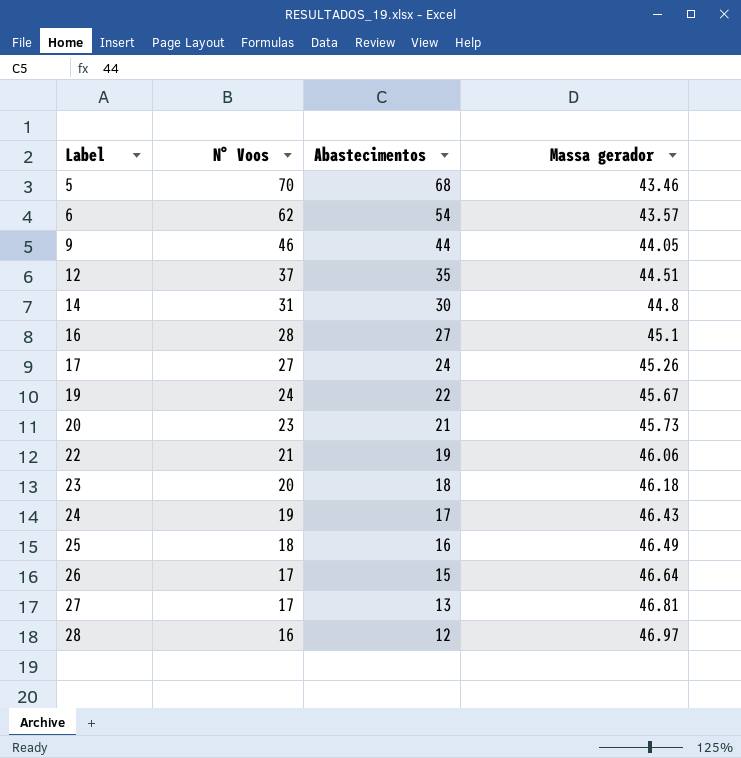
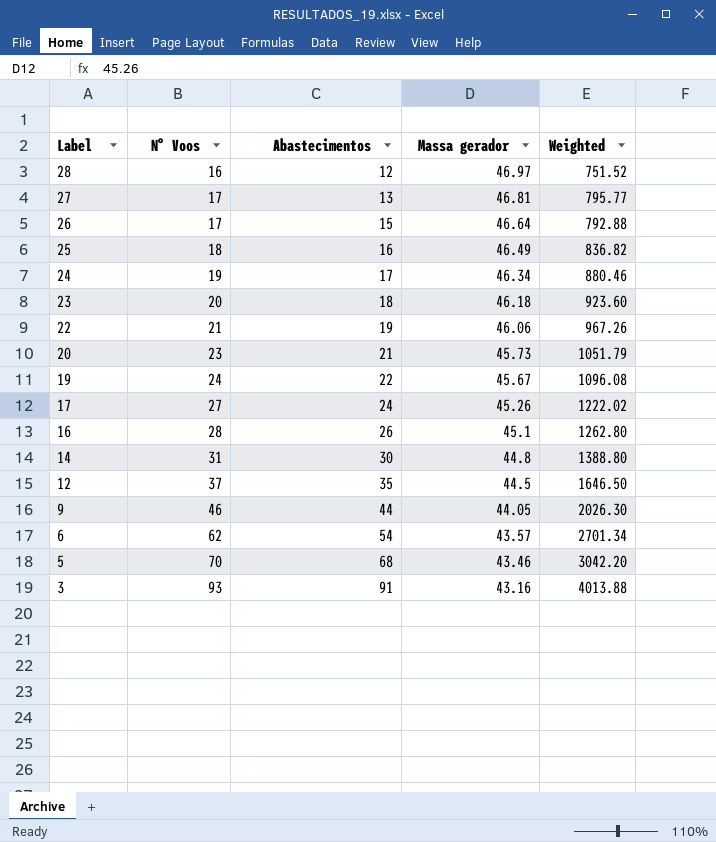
row order: Label ascending -> Label descending
column Weighted | formula: none -> [N° Voos] * [Massa gerador]
24 | Massa gerador: 46.43 -> 46.34
16 | Abastecimentos: 27 -> 26
12 | Massa gerador: 44.51 -> 44.5
row 3: none -> 93 | 91 | 43.16 | 4013.88

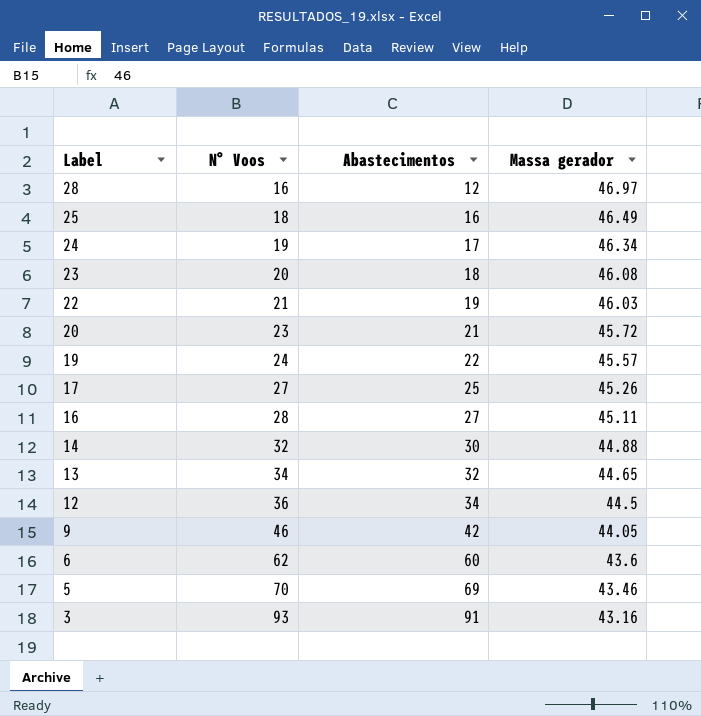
column Weighted | formula: [N° Voos] * [Massa gerador] -> none
row 27: 17 | 13 | 46.81 | 795.77 -> none
row 26: 17 | 15 | 46.64 | 792.88 -> none
23 | Massa gerador: 46.18 -> 46.08
22 | Massa gerador: 46.06 -> 46.03
20 | Massa gerador: 45.73 -> 45.72
19 | Massa gerador: 45.67 -> 45.57
17 | Abastecimentos: 24 -> 25
16 | Abastecimentos: 26 -> 27
16 | Massa gerador: 45.1 -> 45.11
14 | N° Voos: 31 -> 32
14 | Massa gerador: 44.8 -> 44.88
row 13: none -> 34 | 32 | 44.65
12 | N° Voos: 37 -> 36
12 | Abastecimentos: 35 -> 34
9 | Abastecimentos: 44 -> 42
6 | Abastecimentos: 54 -> 60
6 | Massa gerador: 43.57 -> 43.6
5 | Abastecimentos: 68 -> 69

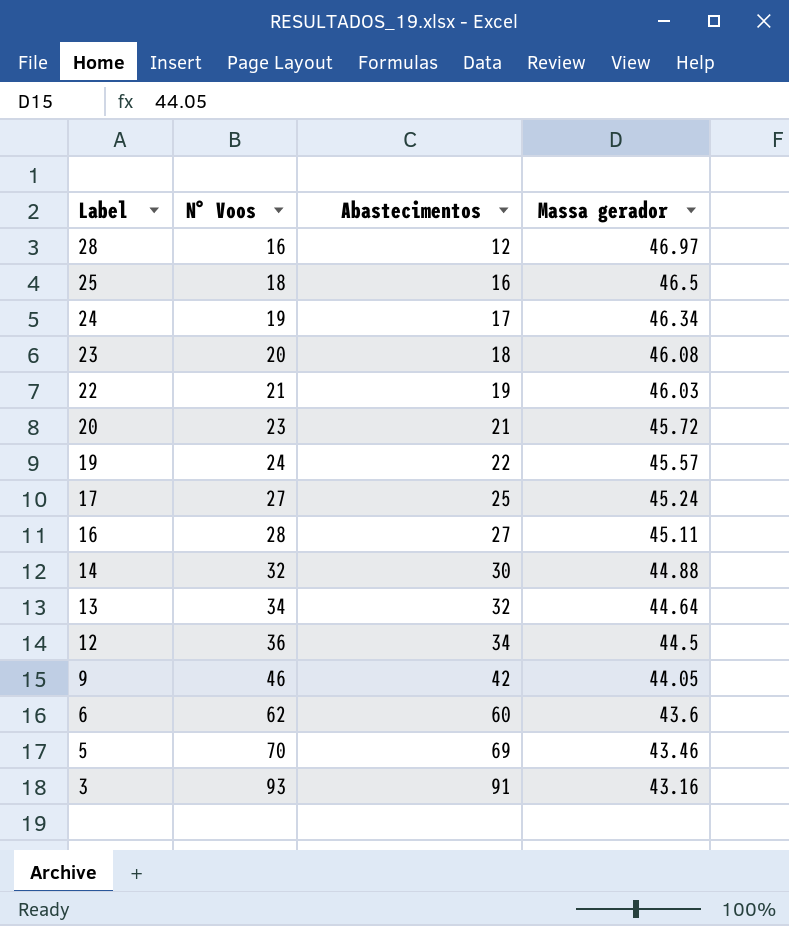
25 | Massa gerador: 46.49 -> 46.5
17 | Massa gerador: 45.26 -> 45.24
13 | Massa gerador: 44.65 -> 44.64

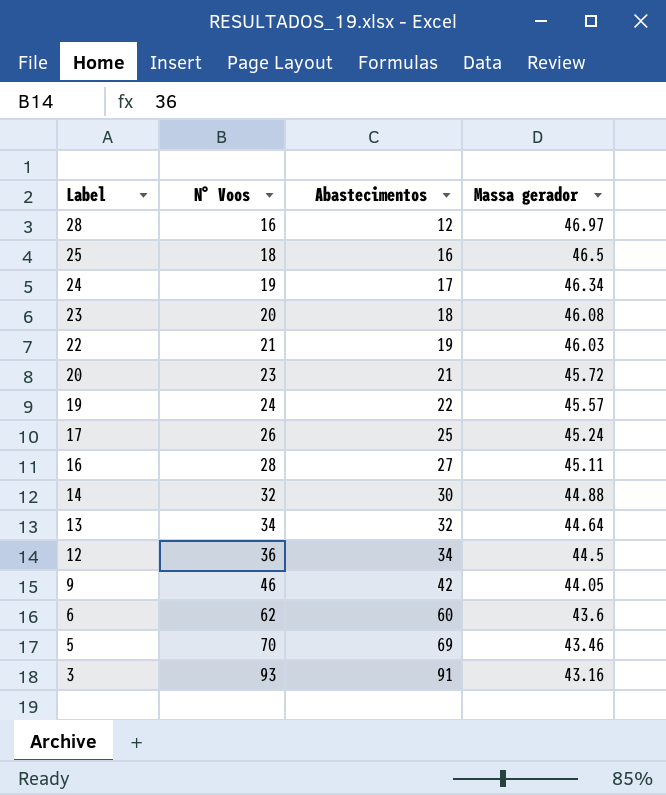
17 | N° Voos: 27 -> 26

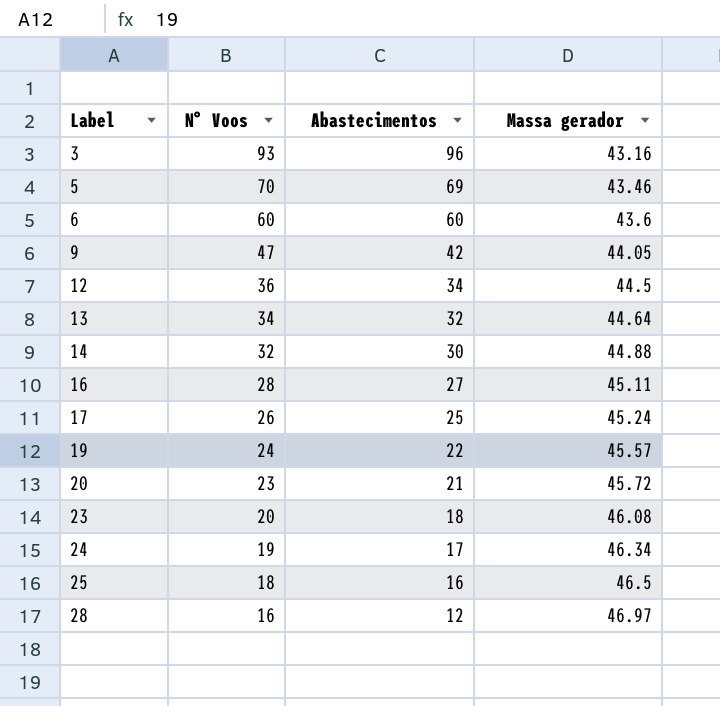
row order: Label descending -> Label ascending
row 22: 21 | 19 | 46.03 -> none
3 | Abastecimentos: 91 -> 96
6 | N° Voos: 62 -> 60
9 | N° Voos: 46 -> 47

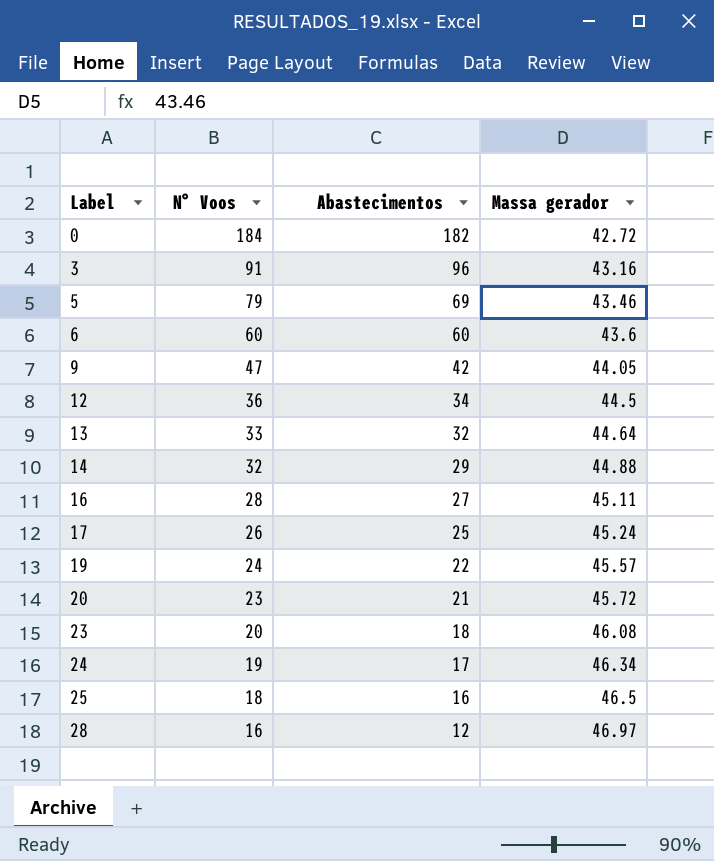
row 0: none -> 184 | 182 | 42.72
3 | N° Voos: 93 -> 91
5 | N° Voos: 70 -> 79
13 | N° Voos: 34 -> 33
14 | Abastecimentos: 30 -> 29

